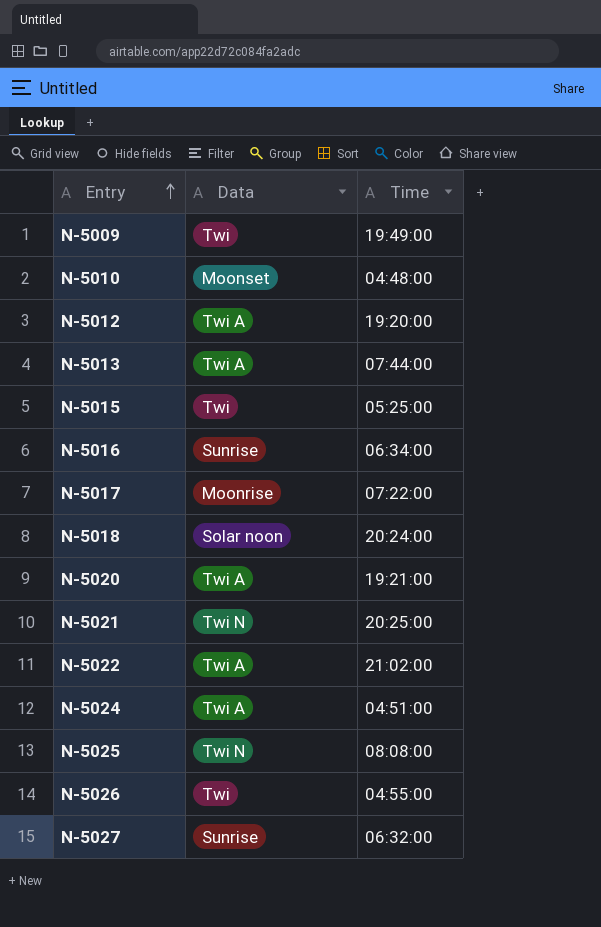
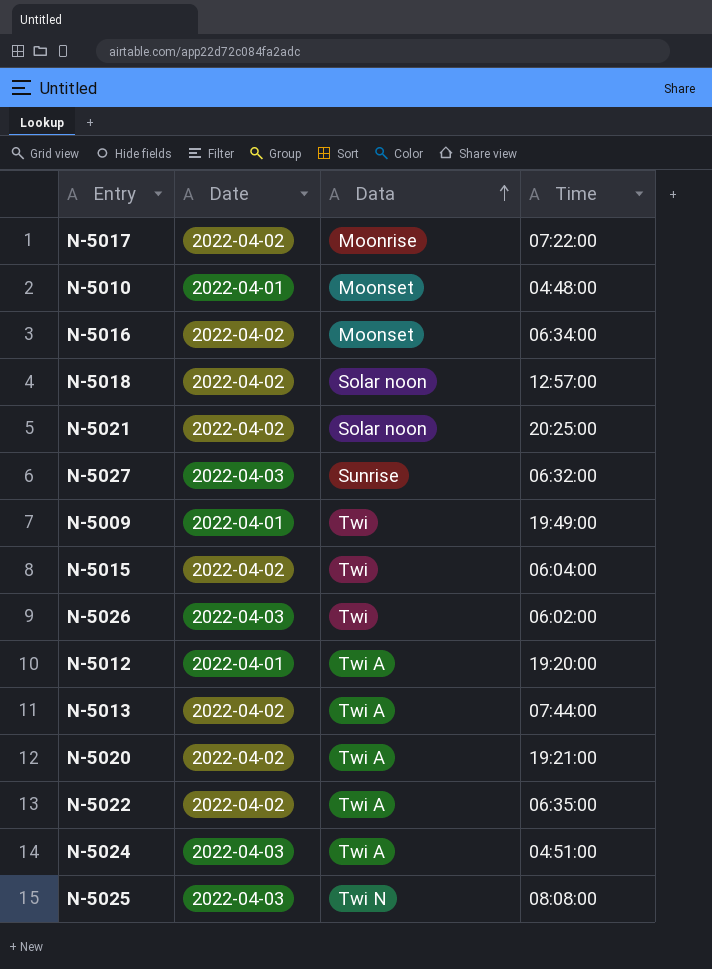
row order: Entry ascending -> Data ascending
column Date | position: none -> 2
N-5016 | Data: Sunrise -> Moonset
N-5018 | Time: 20:24:00 -> 12:57:00
N-5021 | Data: Twi N -> Solar noon
N-5015 | Time: 05:25:00 -> 06:04:00
N-5026 | Time: 04:55:00 -> 06:02:00
N-5022 | Time: 21:02:00 -> 06:35:00

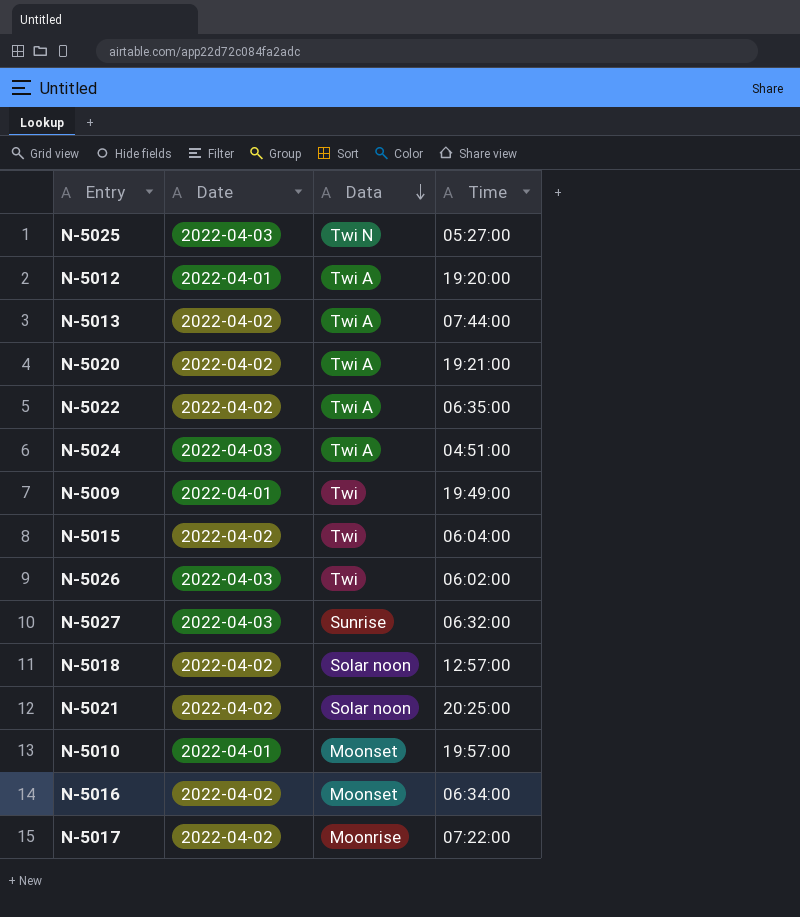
row order: Data ascending -> Data descending
N-5025 | Time: 08:08:00 -> 05:27:00
N-5010 | Time: 04:48:00 -> 19:57:00

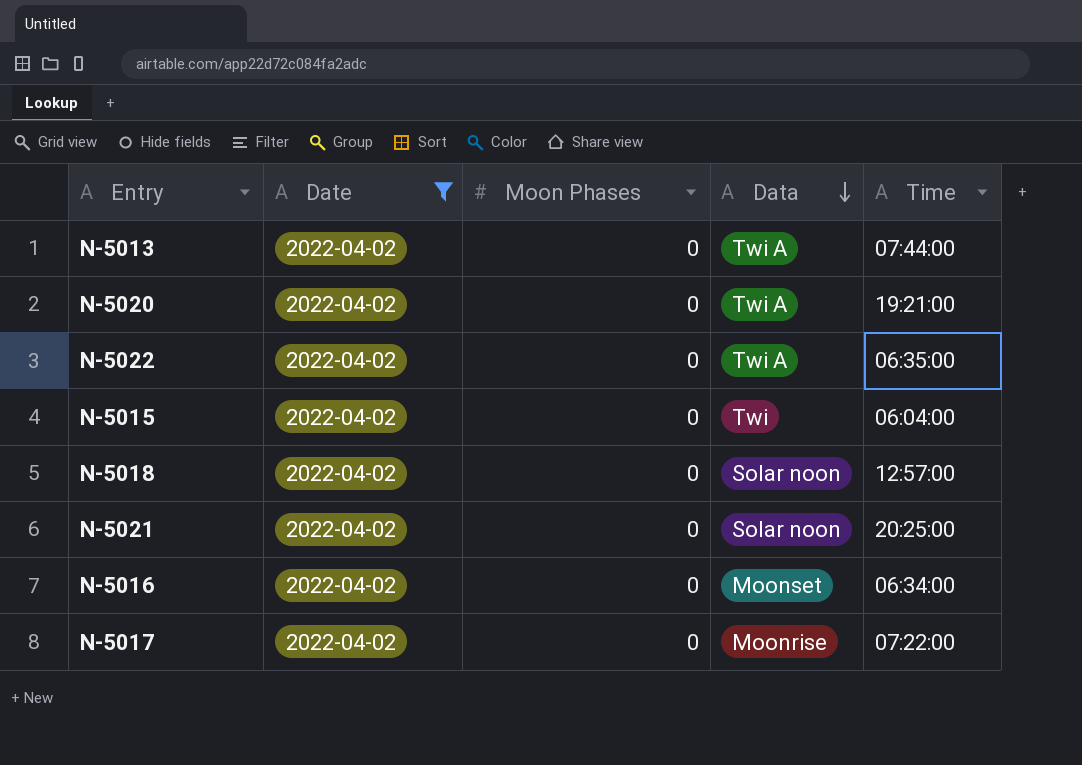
filter: none -> Date = 2022-04-02
column Moon Phases | position: none -> 3

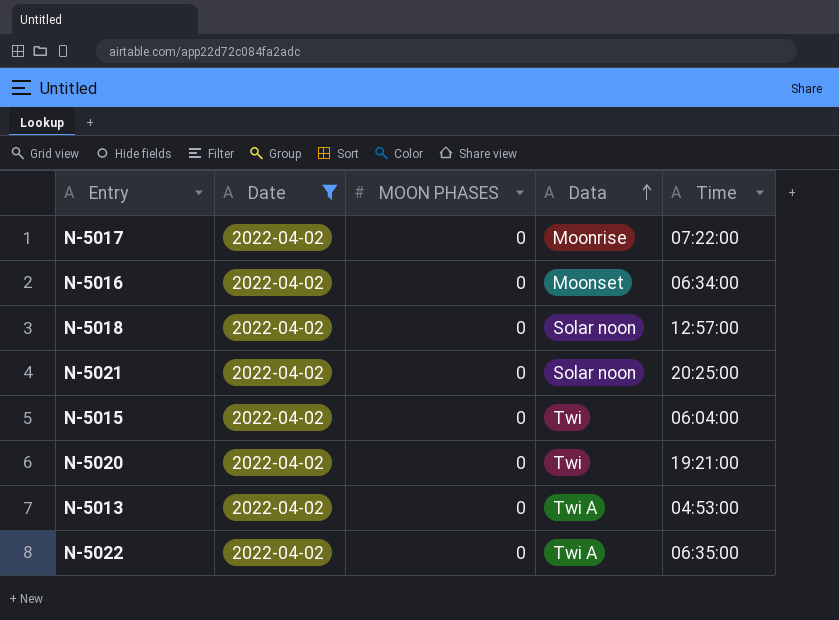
row order: Data descending -> Data ascending
column name: Moon Phases -> MOON PHASES
N-5020 | Data: Twi A -> Twi
N-5013 | Time: 07:44:00 -> 04:53:00

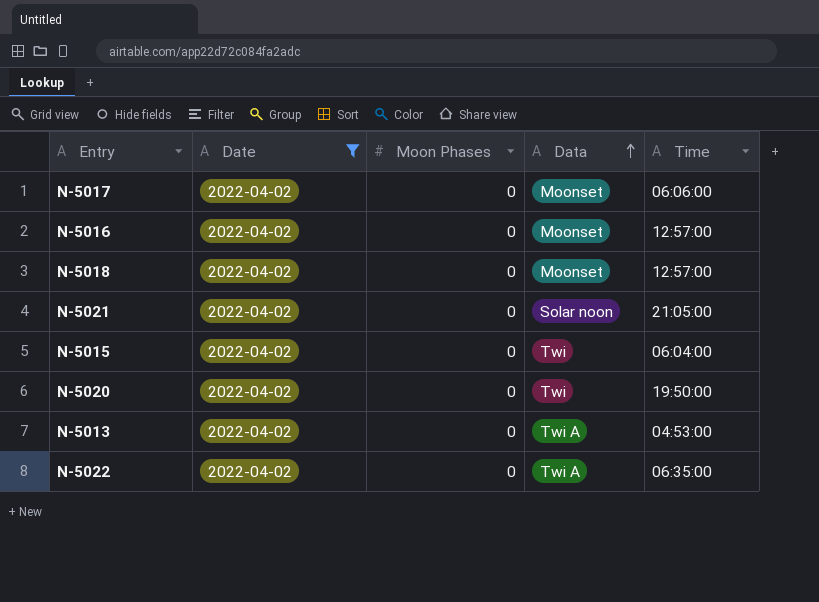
column name: MOON PHASES -> Moon Phases
N-5017 | Data: Moonrise -> Moonset
N-5017 | Time: 07:22:00 -> 06:06:00
N-5016 | Time: 06:34:00 -> 12:57:00
N-5018 | Data: Solar noon -> Moonset
N-5021 | Time: 20:25:00 -> 21:05:00
N-5020 | Time: 19:21:00 -> 19:50:00

